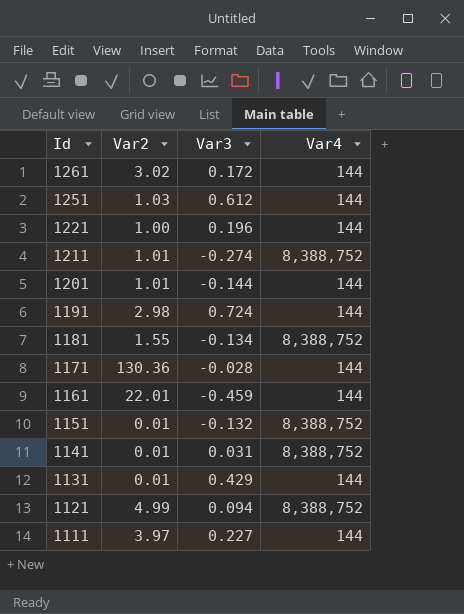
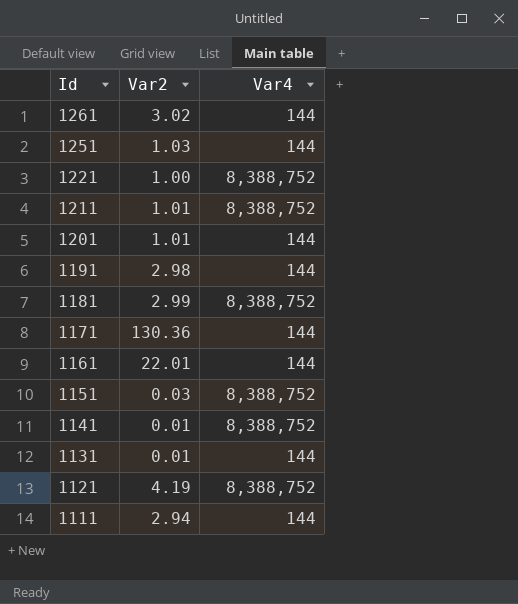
column Var3 | position: 3 -> none
1221 | Var4: 144 -> 8,388,752
1181 | Var2: 1.55 -> 2.99
1151 | Var2: 0.01 -> 0.03
1121 | Var2: 4.99 -> 4.19
1111 | Var2: 3.97 -> 2.94

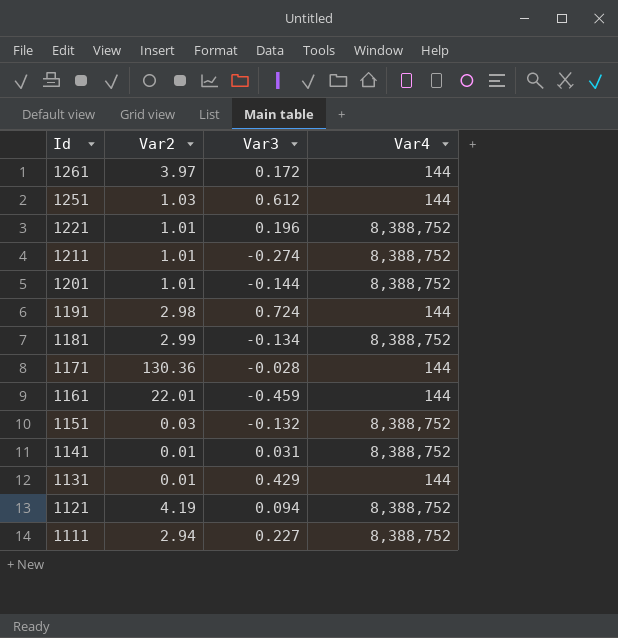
column Var3 | position: none -> 3
1261 | Var2: 3.02 -> 3.97
1221 | Var2: 1.00 -> 1.01
1201 | Var4: 144 -> 8,388,752
1111 | Var4: 144 -> 8,388,752

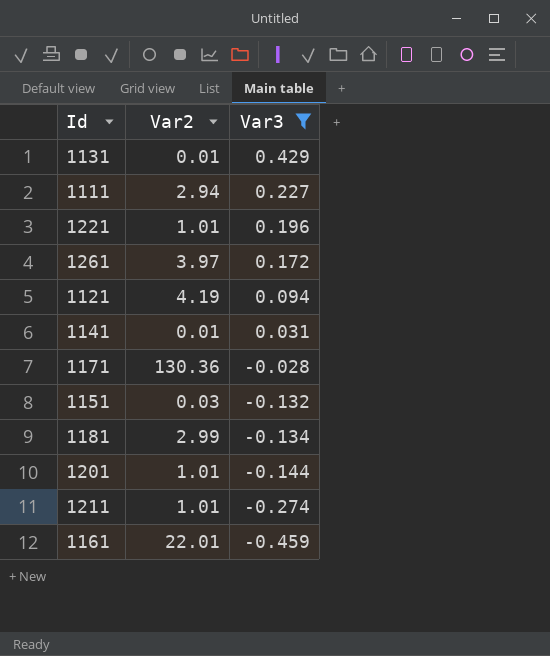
filter: none -> Var3 <= 0.429
row order: Id descending -> Var3 descending
column Var4 | position: 4 -> none

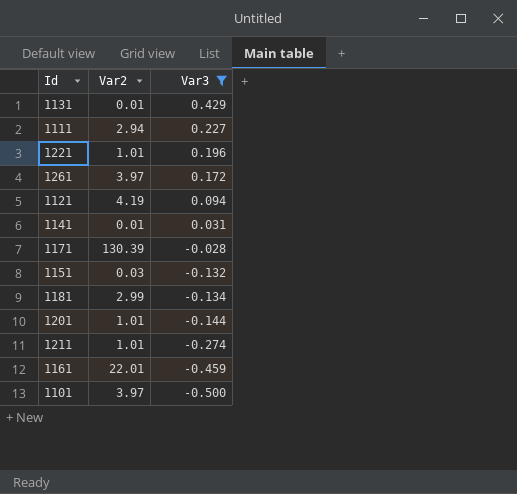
1171 | Var2: 130.36 -> 130.39
row 1101: none -> 3.97 | -0.500

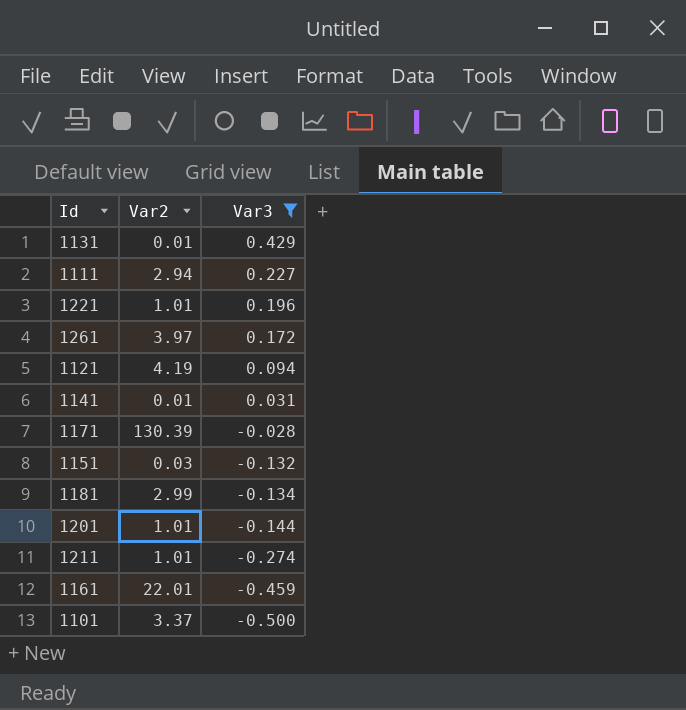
1101 | Var2: 3.97 -> 3.37

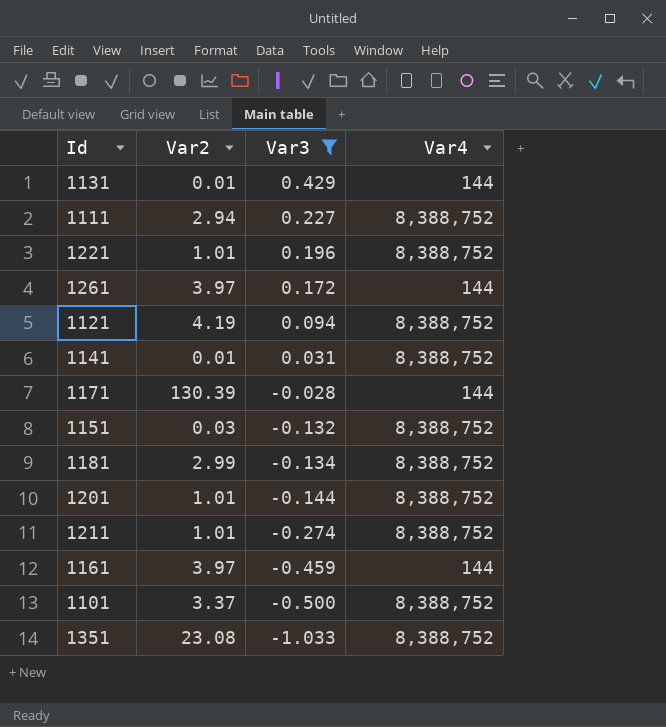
column Var4 | position: none -> 4
1161 | Var2: 22.01 -> 3.97
row 1351: none -> 23.08 | -1.033 | 8,388,752

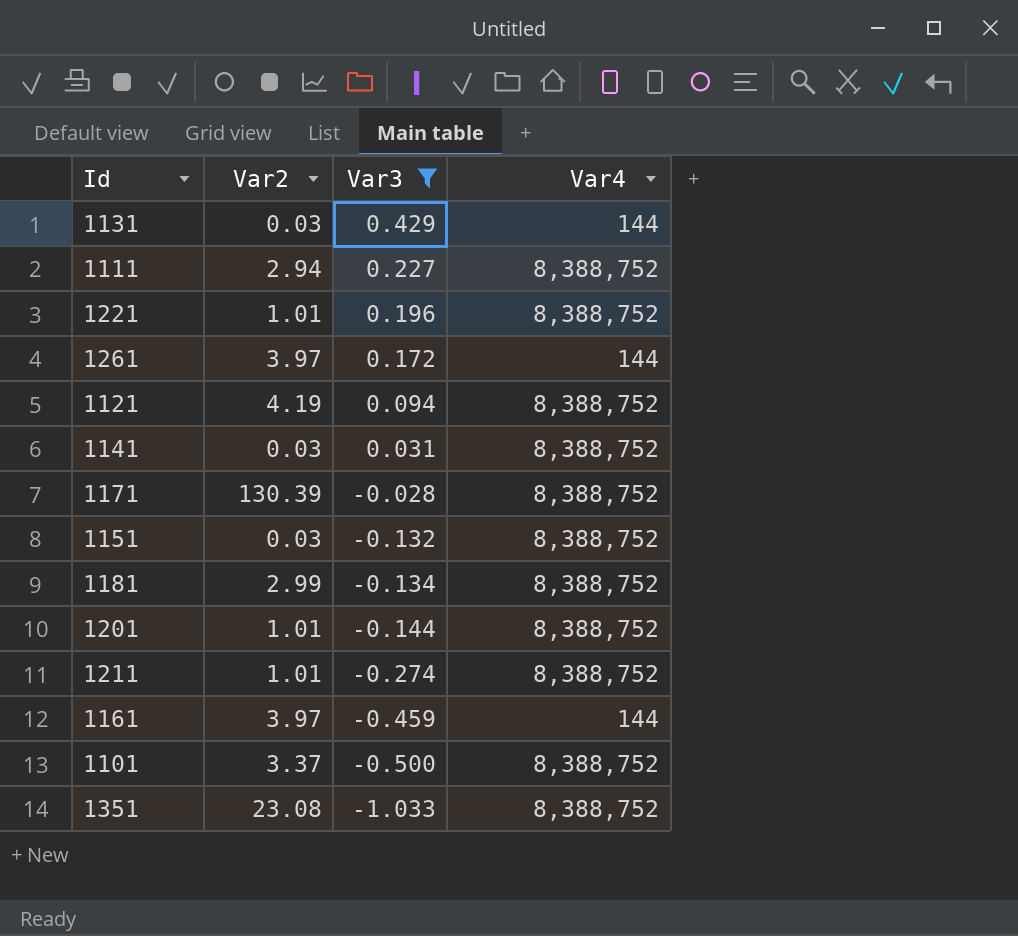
1131 | Var2: 0.01 -> 0.03
1141 | Var2: 0.01 -> 0.03
1171 | Var4: 144 -> 8,388,752

